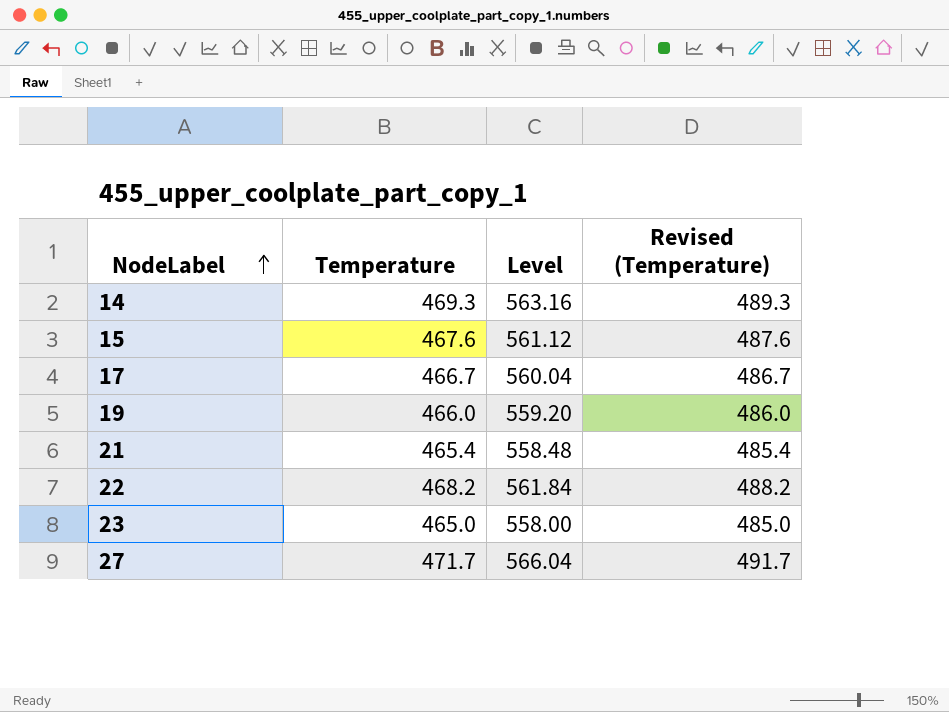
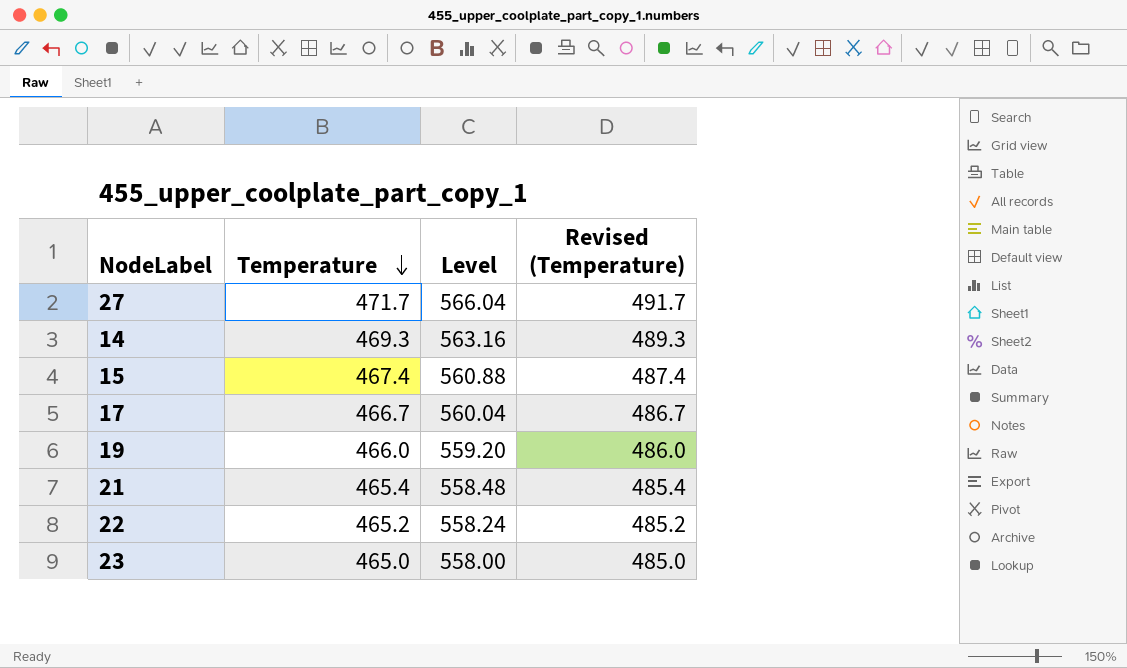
row order: NodeLabel ascending -> Temperature descending
15 | Temperature: 467.6 -> 467.4
15 | Level: 561.12 -> 560.88
15 | Revised (Temperature): 487.6 -> 487.4
22 | Temperature: 468.2 -> 465.2
22 | Level: 561.84 -> 558.24
22 | Revised (Temperature): 488.2 -> 485.2

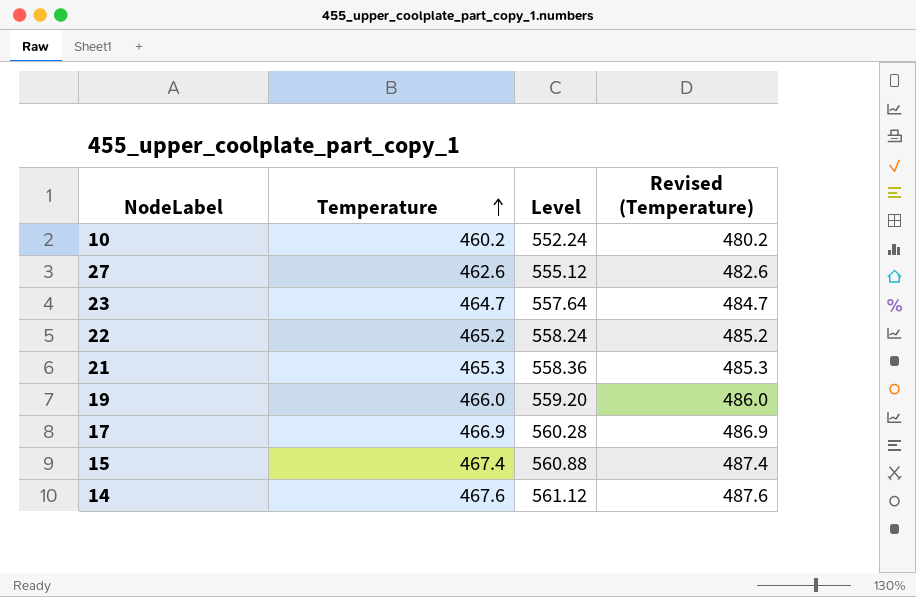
row order: Temperature descending -> Temperature ascending
row 10: none -> 460.2 | 552.24 | 480.2
27 | Temperature: 471.7 -> 462.6
27 | Level: 566.04 -> 555.12
27 | Revised (Temperature): 491.7 -> 482.6
23 | Temperature: 465.0 -> 464.7
23 | Level: 558.00 -> 557.64
23 | Revised (Temperature): 485.0 -> 484.7
21 | Temperature: 465.4 -> 465.3
21 | Level: 558.48 -> 558.36
21 | Revised (Temperature): 485.4 -> 485.3
17 | Temperature: 466.7 -> 466.9
17 | Level: 560.04 -> 560.28
17 | Revised (Temperature): 486.7 -> 486.9
14 | Temperature: 469.3 -> 467.6
14 | Level: 563.16 -> 561.12
14 | Revised (Temperature): 489.3 -> 487.6

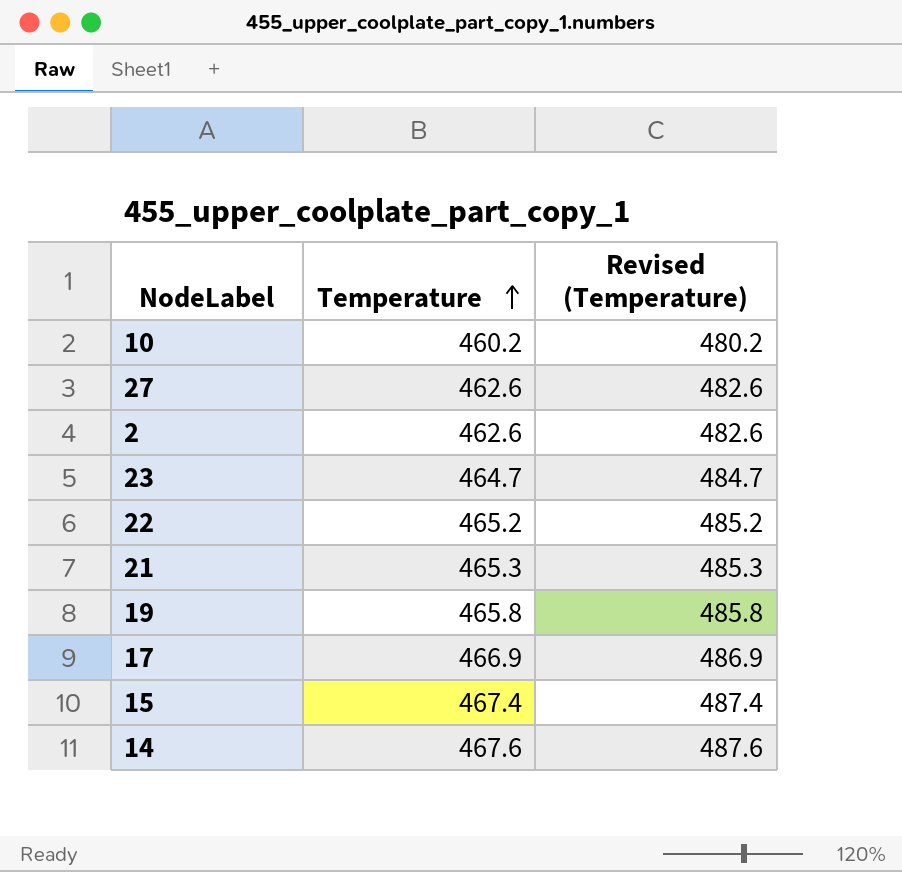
column Level | formula: [Temperature] * 1.2 -> none
row 2: none -> 462.6 | 482.6
19 | Temperature: 466.0 -> 465.8
19 | Revised (Temperature): 486.0 -> 485.8

